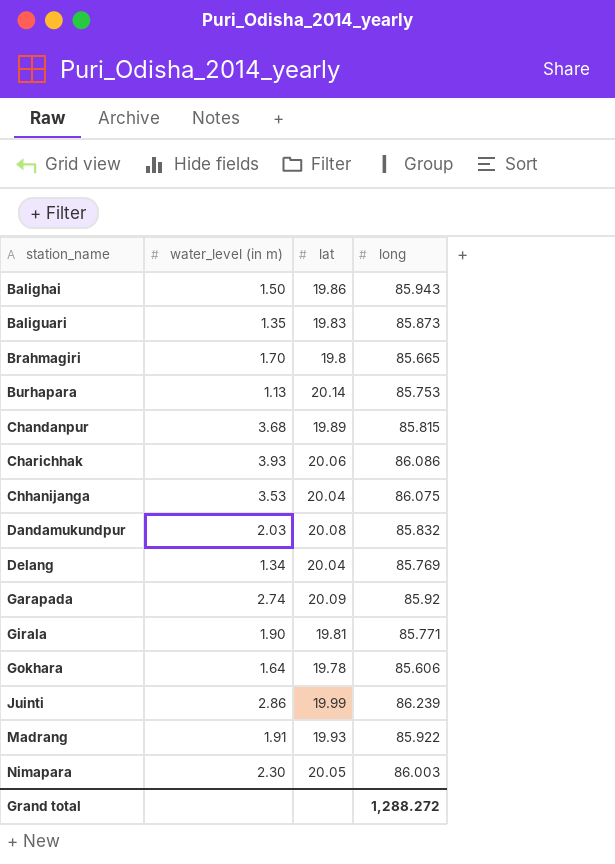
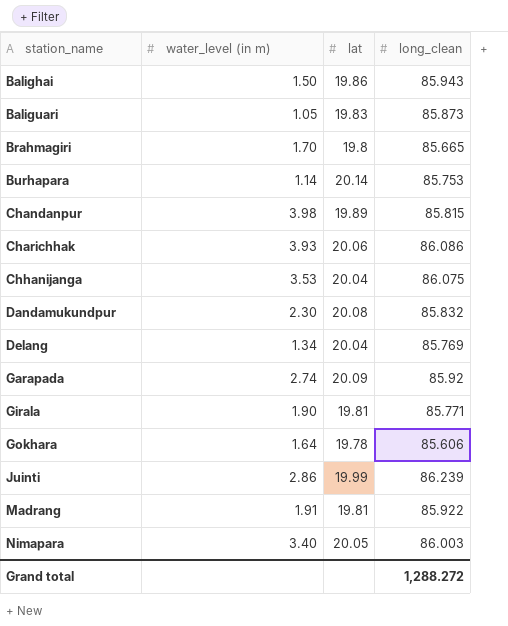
column name: long -> long_clean
Baliguari | water_level (in m): 1.35 -> 1.05
Burhapara | water_level (in m): 1.13 -> 1.14
Chandanpur | water_level (in m): 3.68 -> 3.98
Dandamukundpur | water_level (in m): 2.03 -> 2.30
Madrang | lat: 19.93 -> 19.81
Nimapara | water_level (in m): 2.30 -> 3.40

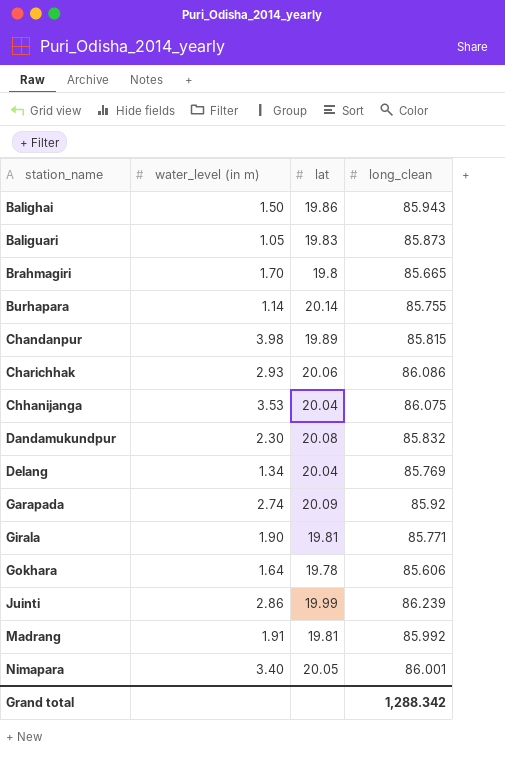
Burhapara | long_clean: 85.753 -> 85.755
Charichhak | water_level (in m): 3.93 -> 2.93
Madrang | long_clean: 85.922 -> 85.992
Nimapara | long_clean: 86.003 -> 86.001
Grand total | long_clean: 1,288.272 -> 1,288.342

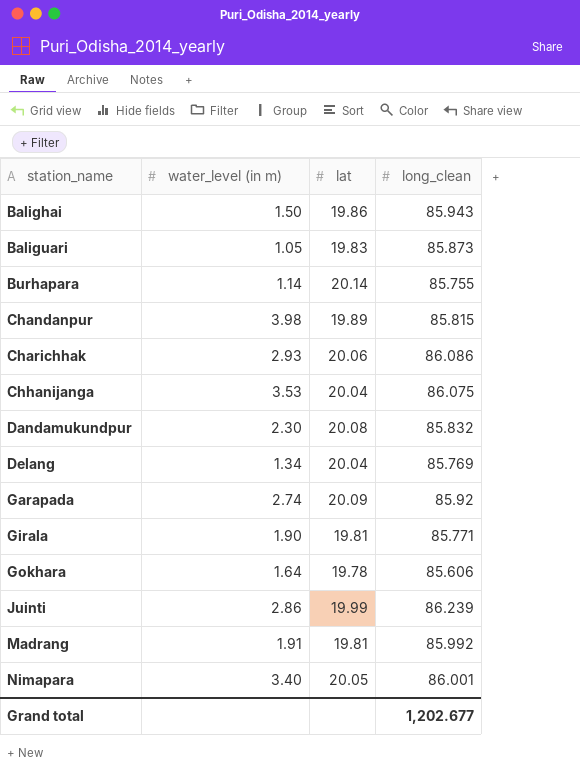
row Brahmagiri: 1.70 | 19.8 | 85.665 -> none
Grand total | long_clean: 1,288.342 -> 1,202.677

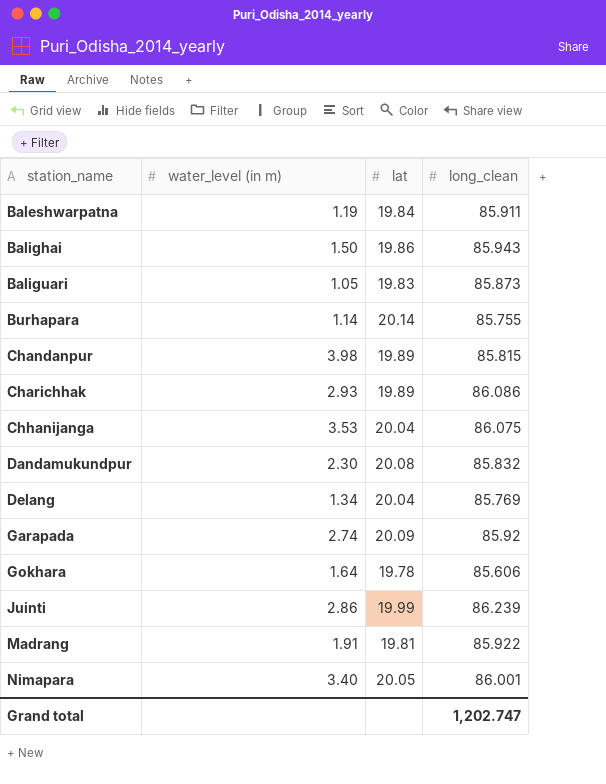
row Girala: 1.90 | 19.81 | 85.771 -> none
row Baleshwarpatna: none -> 1.19 | 19.84 | 85.911
Charichhak | lat: 20.06 -> 19.89
Madrang | long_clean: 85.992 -> 85.922
Grand total | long_clean: 1,202.677 -> 1,202.747

